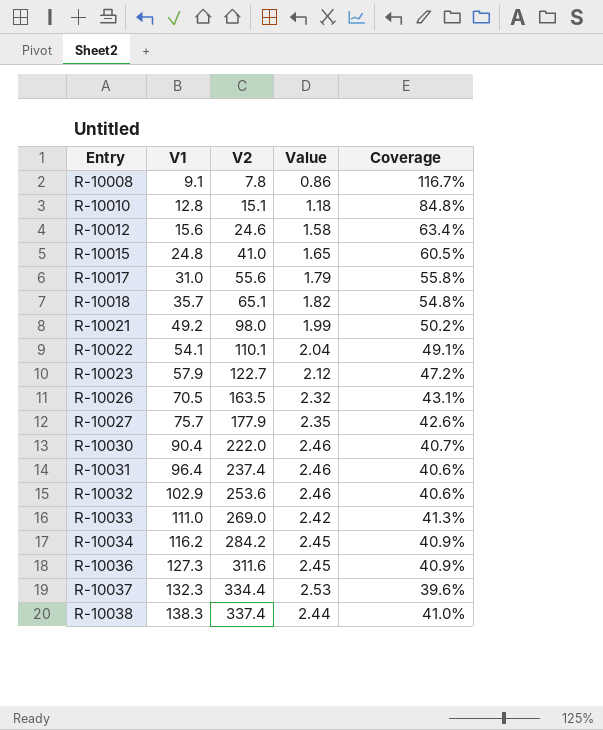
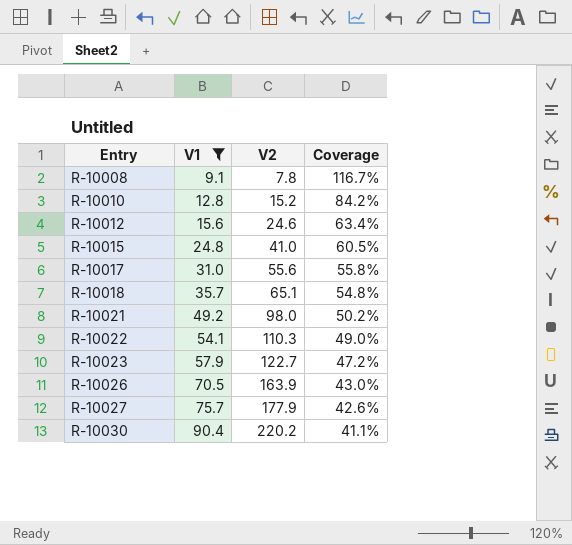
filter: none -> V1 <= 90.4
column Value | formula: [V2] / [V1] -> none
R-10010 | V2: 15.1 -> 15.2
R-10010 | Coverage: 84.8% -> 84.2%
R-10022 | V2: 110.1 -> 110.3
R-10022 | Coverage: 49.1% -> 49.0%
R-10026 | V2: 163.5 -> 163.9
R-10026 | Coverage: 43.1% -> 43.0%
R-10030 | V2: 222.0 -> 220.2
R-10030 | Coverage: 40.7% -> 41.1%

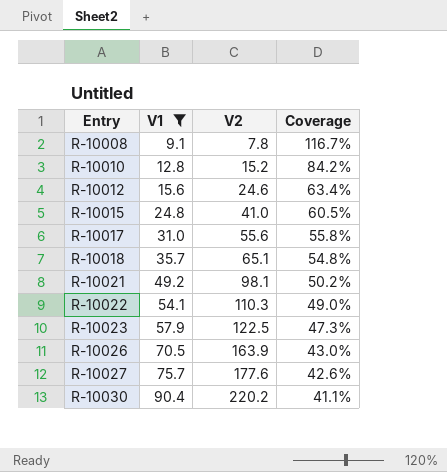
R-10021 | V2: 98.0 -> 98.1
R-10023 | V2: 122.7 -> 122.5
R-10023 | Coverage: 47.2% -> 47.3%
R-10027 | V2: 177.9 -> 177.6

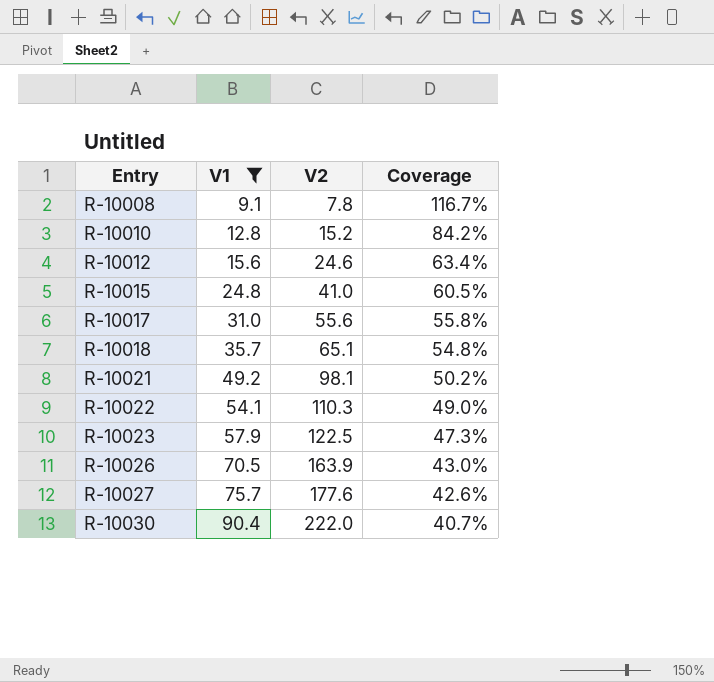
R-10030 | V2: 220.2 -> 222.0
R-10030 | Coverage: 41.1% -> 40.7%

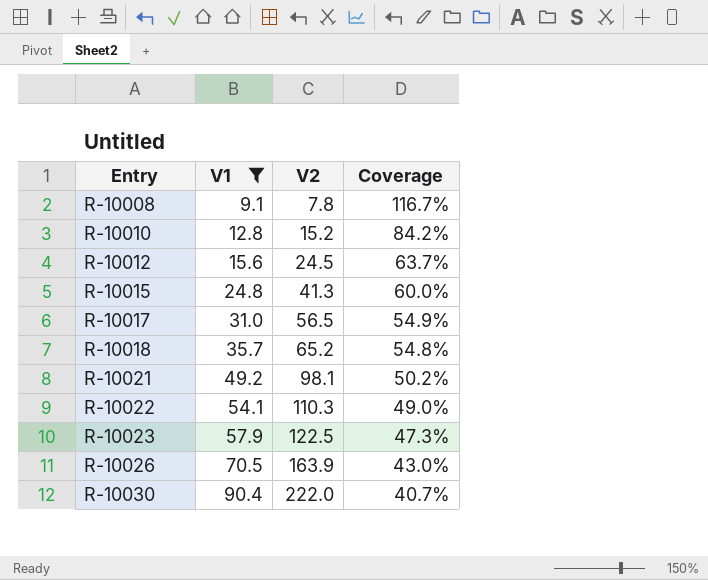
row R-10027: 75.7 | 177.6 | 42.6% -> none
R-10012 | V2: 24.6 -> 24.5
R-10012 | Coverage: 63.4% -> 63.7%
R-10015 | V2: 41.0 -> 41.3
R-10015 | Coverage: 60.5% -> 60.0%
R-10017 | V2: 55.6 -> 56.5
R-10017 | Coverage: 55.8% -> 54.9%
R-10018 | V2: 65.1 -> 65.2

